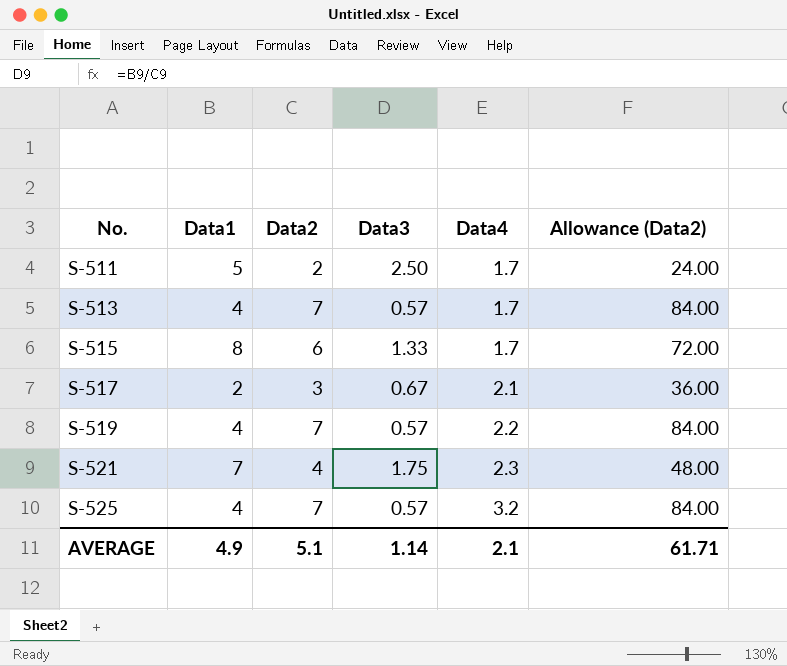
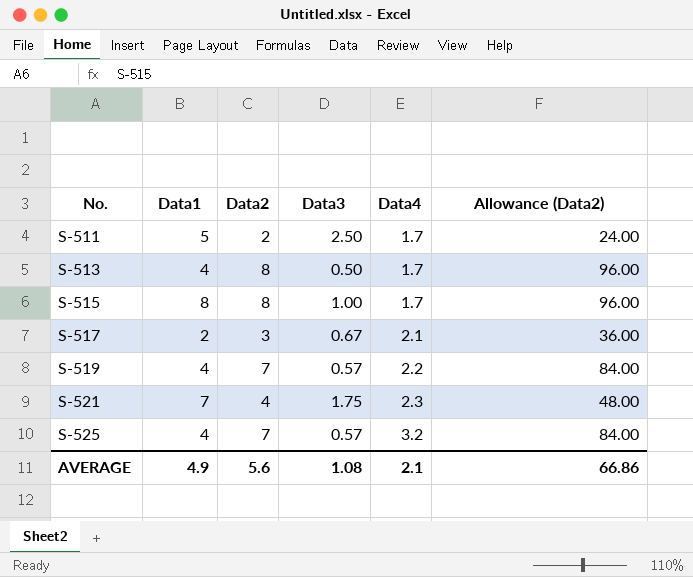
S-513 | Data2: 7 -> 8
S-513 | Data3: 0.57 -> 0.50
S-513 | Allowance (Data2): 84.00 -> 96.00
S-515 | Data2: 6 -> 8
S-515 | Data3: 1.33 -> 1.00
S-515 | Allowance (Data2): 72.00 -> 96.00
AVERAGE | Data2: 5.1 -> 5.6
AVERAGE | Data3: 1.14 -> 1.08
AVERAGE | Allowance (Data2): 61.71 -> 66.86

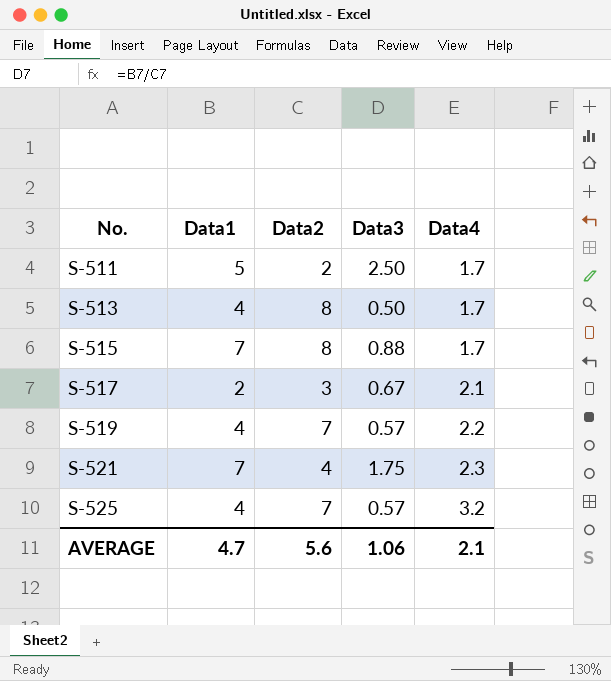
column Allowance (Data2) | formula: [Data2] * 12 -> none
S-515 | Data1: 8 -> 7
S-515 | Data3: 1.00 -> 0.88
AVERAGE | Data1: 4.9 -> 4.7
AVERAGE | Data3: 1.08 -> 1.06

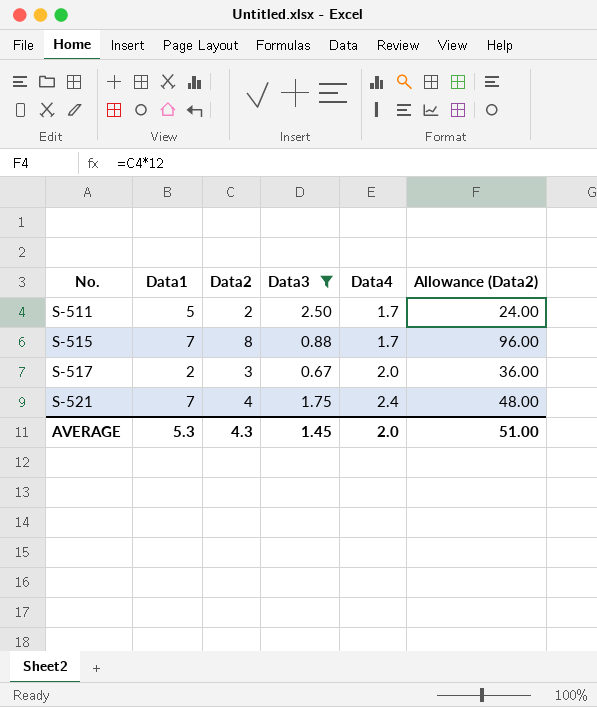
filter: none -> Data3 >= 0.67
column Allowance (Data2) | formula: none -> [Data2] * 12
S-517 | Data4: 2.1 -> 2.0
S-521 | Data4: 2.3 -> 2.4
AVERAGE | Data1: 4.7 -> 5.3
AVERAGE | Data2: 5.6 -> 4.3
AVERAGE | Data3: 1.06 -> 1.45
AVERAGE | Data4: 2.1 -> 2.0

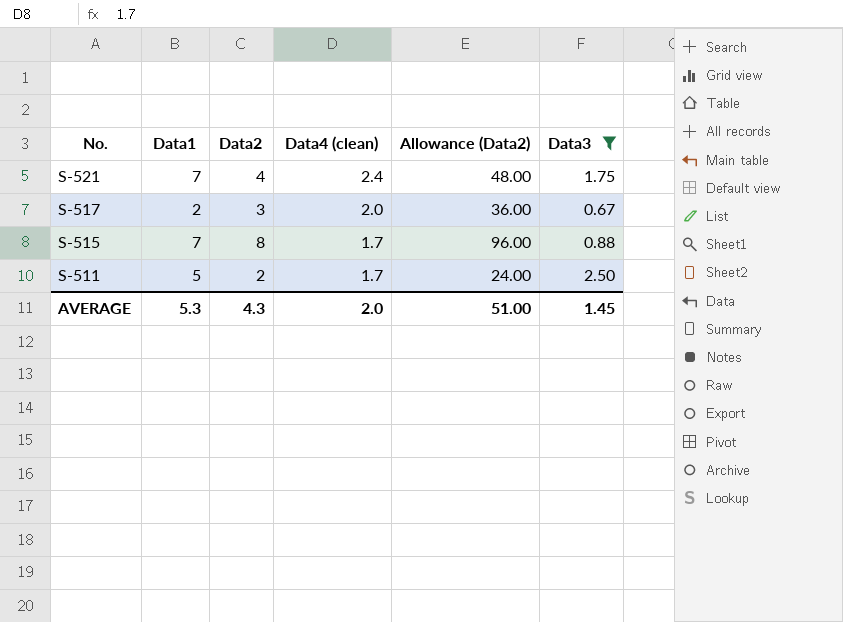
row order: No. ascending -> No. descending
column name: Data4 -> Data4 (clean)
column Data3 | position: 4 -> 6

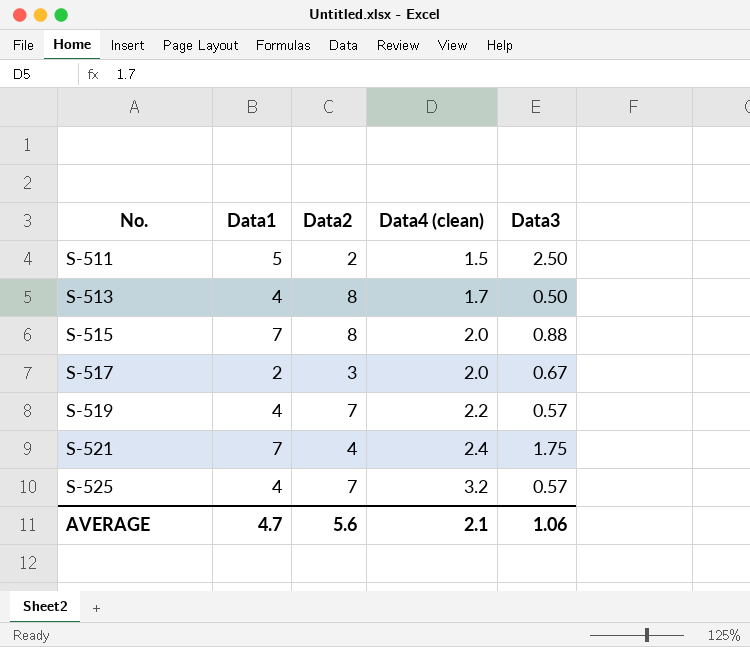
filter: Data3 >= 0.67 -> none
row order: No. descending -> No. ascending
column Allowance (Data2) | formula: [Data2] * 12 -> none
S-511 | Data4 (clean): 1.7 -> 1.5
S-515 | Data4 (clean): 1.7 -> 2.0
AVERAGE | Data1: 5.3 -> 4.7
AVERAGE | Data2: 4.3 -> 5.6
AVERAGE | Data4 (clean): 2.0 -> 2.1
AVERAGE | Data3: 1.45 -> 1.06

